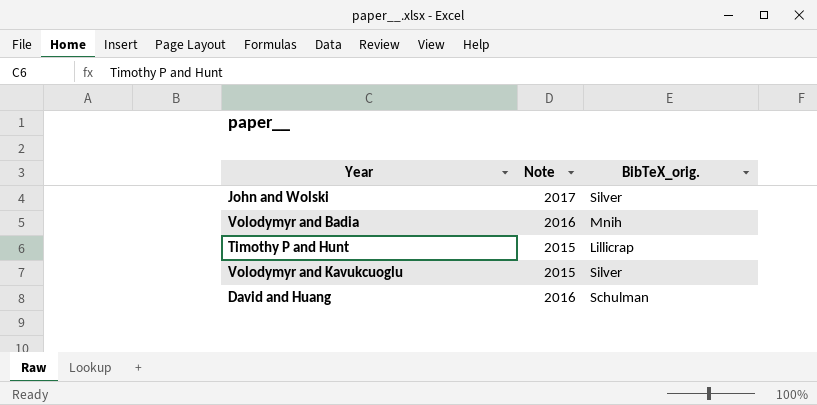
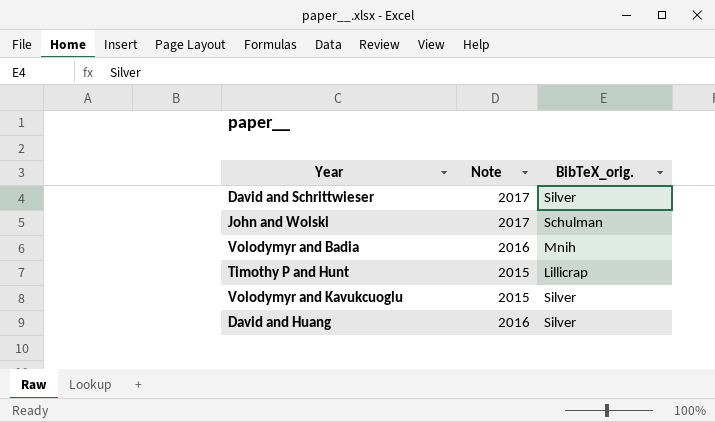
row David and Schrittwieser: none -> 2017 | Silver
John and Wolski | BibTeX_orig.: Silver -> Schulman
David and Huang | BibTeX_orig.: Schulman -> Silver

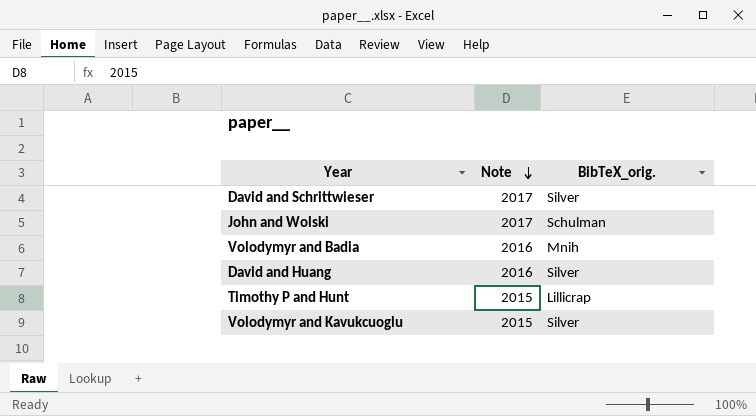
row order: none -> Note descending

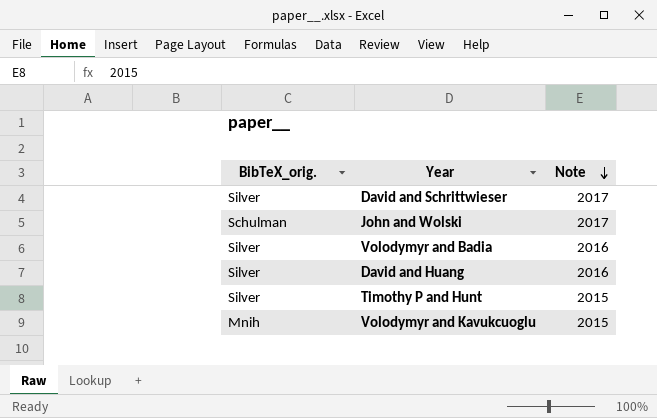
column BibTeX_orig. | position: 3 -> 1
Volodymyr and Badia | BibTeX_orig.: Mnih -> Silver
Timothy P and Hunt | BibTeX_orig.: Lillicrap -> Silver
Volodymyr and Kavukcuoglu | BibTeX_orig.: Silver -> Mnih

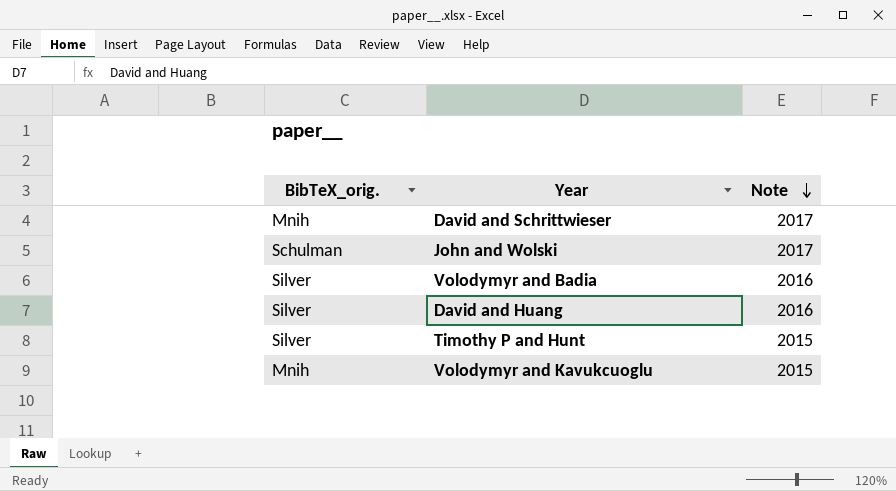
David and Schrittwieser | BibTeX_orig.: Silver -> Mnih

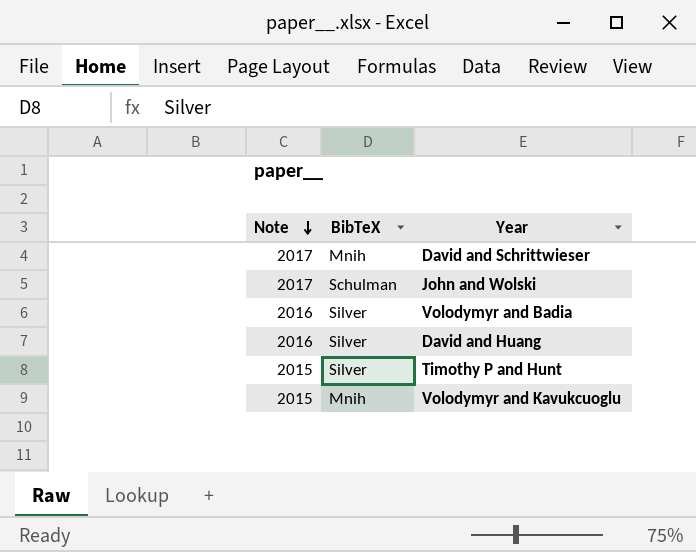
column Note | position: 3 -> 1
column name: BibTeX_orig. -> BibTeX

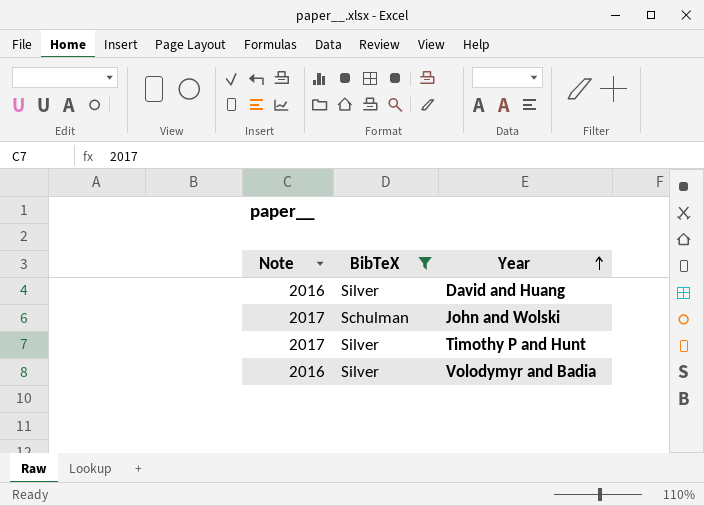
filter: none -> BibTeX != Mnih
row order: Note descending -> Year ascending
Timothy P and Hunt | Note: 2015 -> 2017

